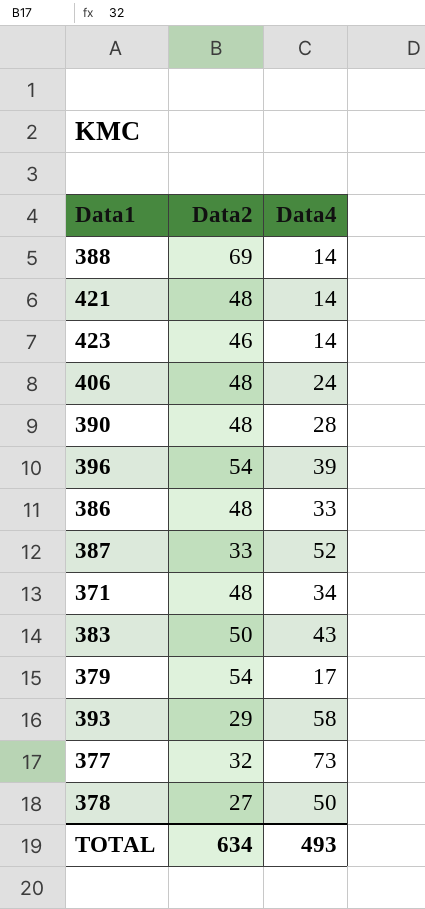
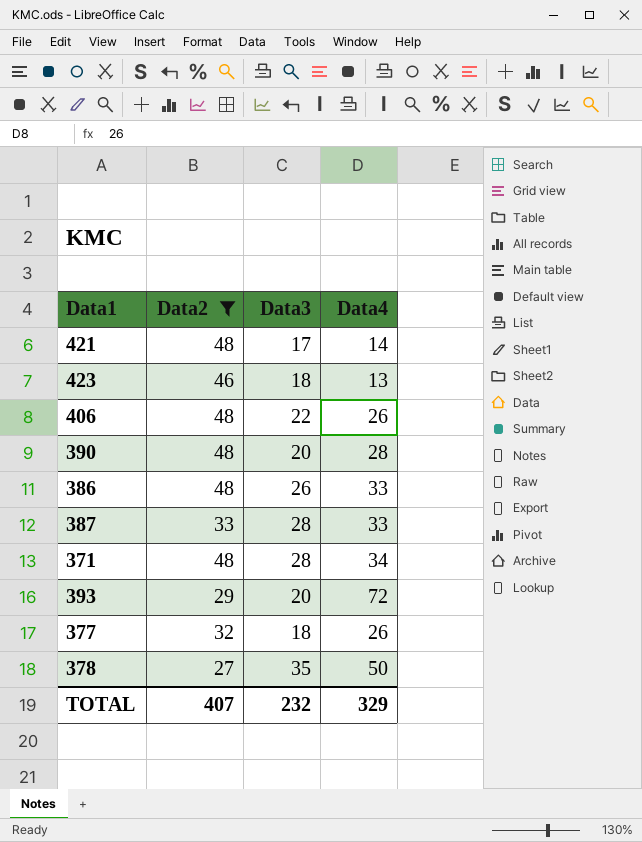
filter: none -> Data2 <= 48
column Data3 | position: none -> 3
423 | Data4: 14 -> 13
406 | Data4: 24 -> 26
387 | Data4: 52 -> 33
393 | Data4: 58 -> 72
377 | Data4: 73 -> 26
TOTAL | Data2: 634 -> 407
TOTAL | Data4: 493 -> 329

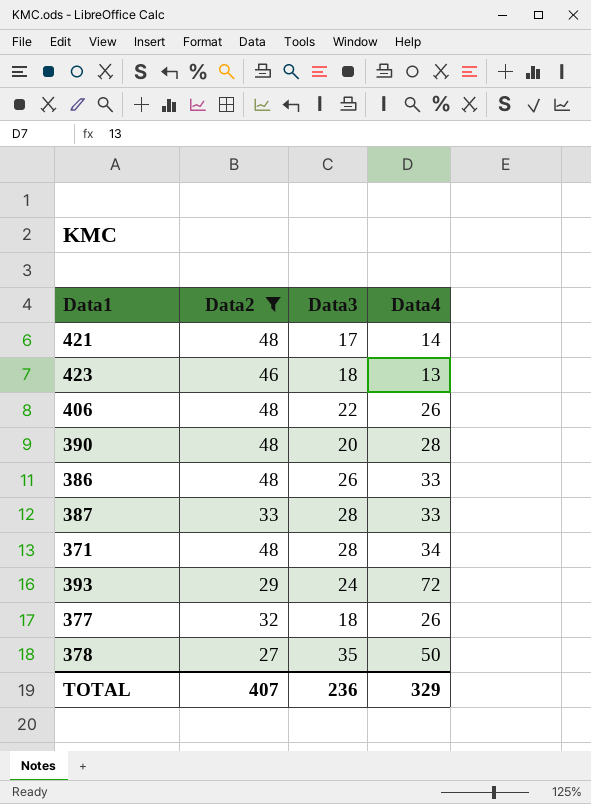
393 | Data3: 20 -> 24
TOTAL | Data3: 232 -> 236

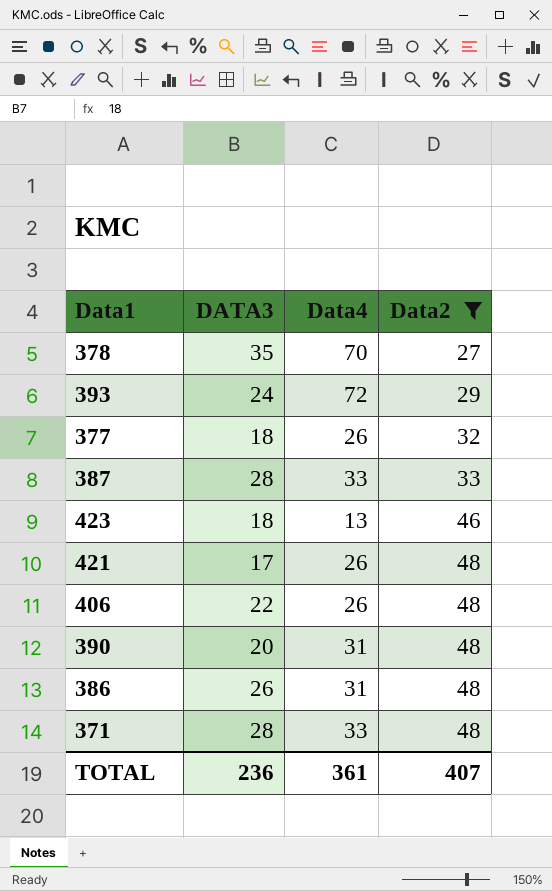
row order: none -> Data2 ascending
column name: Data3 -> DATA3
column Data2 | position: 2 -> 4
378 | Data4: 50 -> 70
421 | Data4: 14 -> 26
390 | Data4: 28 -> 31
386 | Data4: 33 -> 31
371 | Data4: 34 -> 33
TOTAL | Data4: 329 -> 361

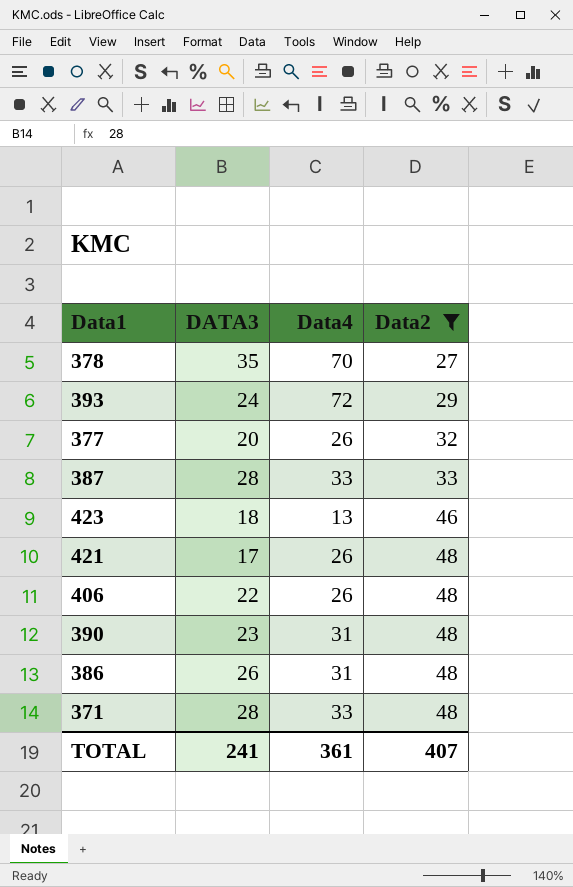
377 | DATA3: 18 -> 20
390 | DATA3: 20 -> 23
TOTAL | DATA3: 236 -> 241

